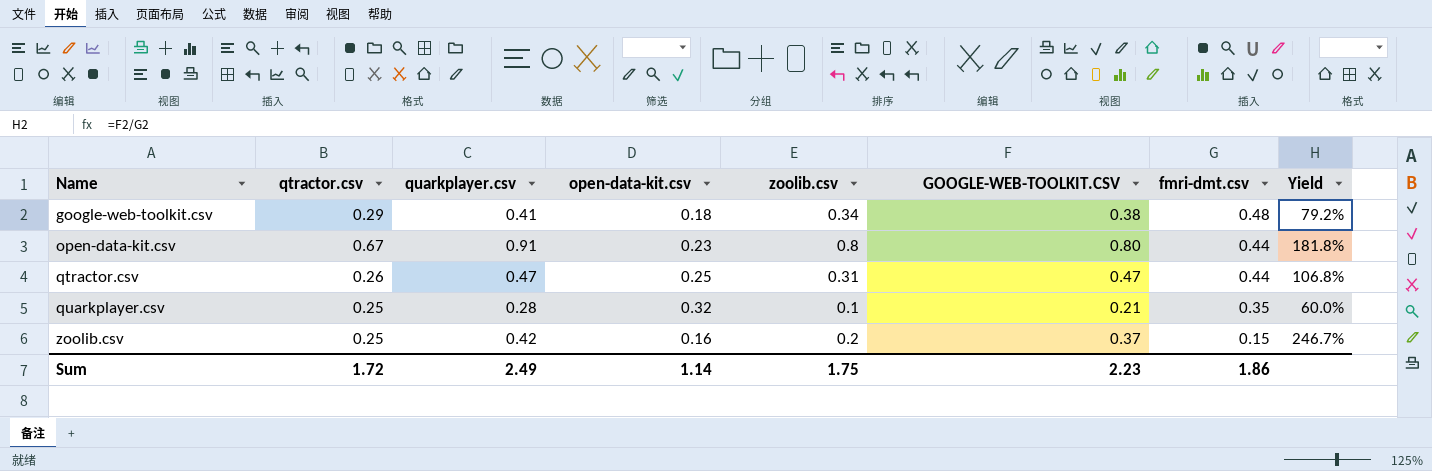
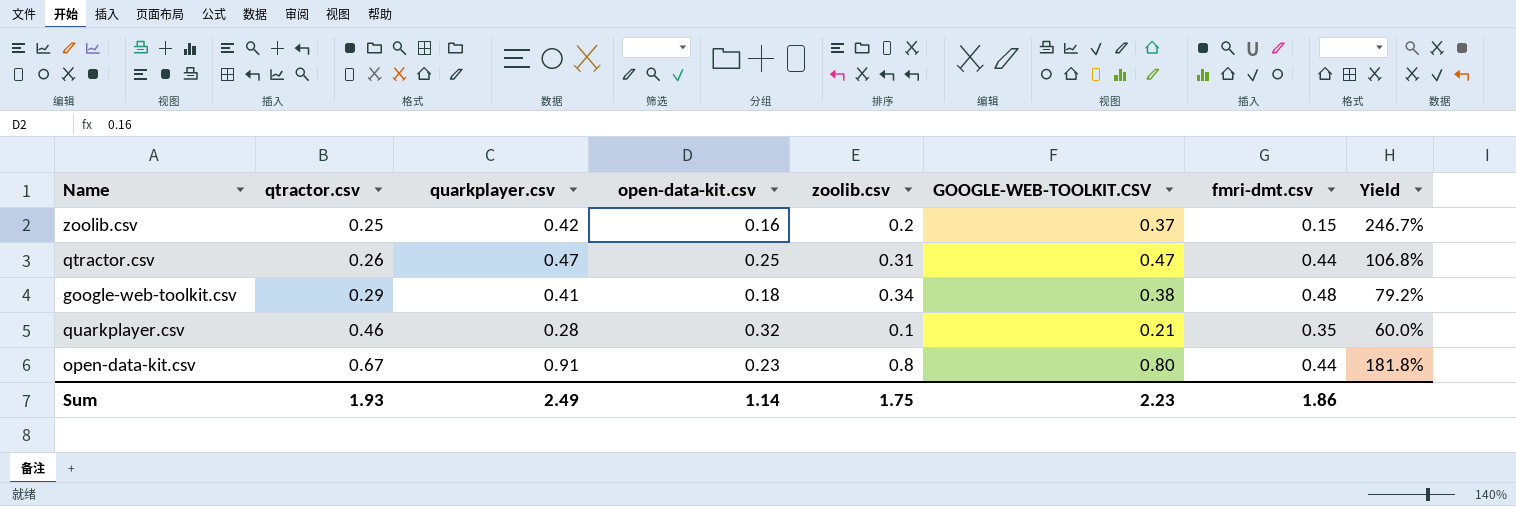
row order: Name ascending -> qtractor.csv ascending
quarkplayer.csv | qtractor.csv: 0.25 -> 0.46
Sum | qtractor.csv: 1.72 -> 1.93

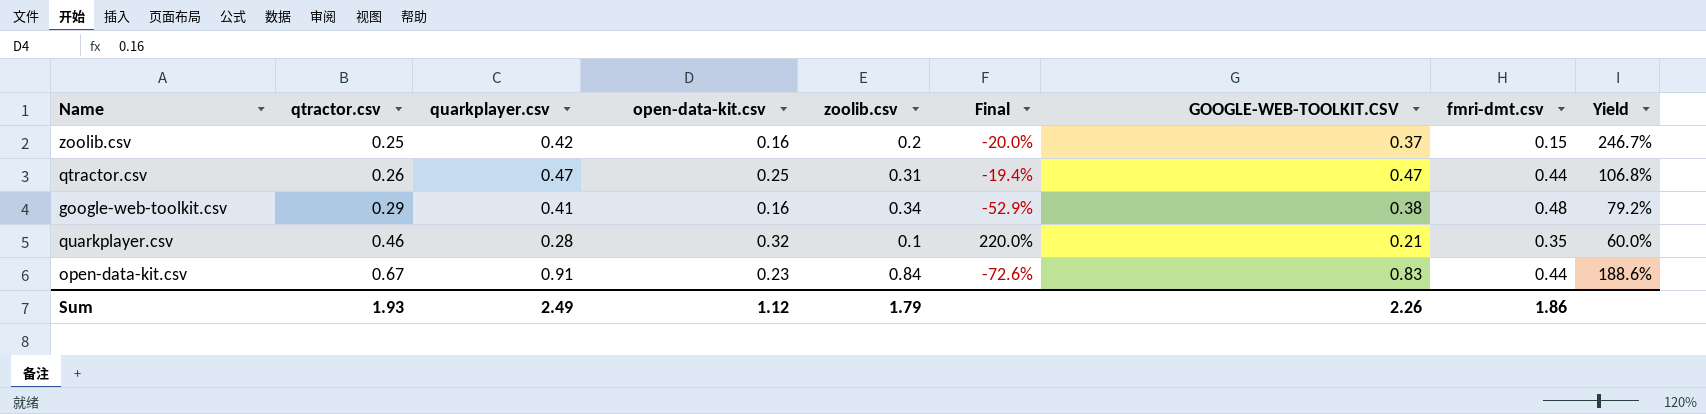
column Final | formula: none -> ([open-data-kit.csv] - [zoolib.csv]) / [zoolib.csv]
google-web-toolkit.csv | open-data-kit.csv: 0.18 -> 0.16
open-data-kit.csv | zoolib.csv: 0.8 -> 0.84
open-data-kit.csv | GOOGLE-WEB-TOOLKIT.CSV: 0.80 -> 0.83
open-data-kit.csv | Yield: 181.8% -> 188.6%
Sum | open-data-kit.csv: 1.14 -> 1.12
Sum | zoolib.csv: 1.75 -> 1.79
Sum | GOOGLE-WEB-TOOLKIT.CSV: 2.23 -> 2.26

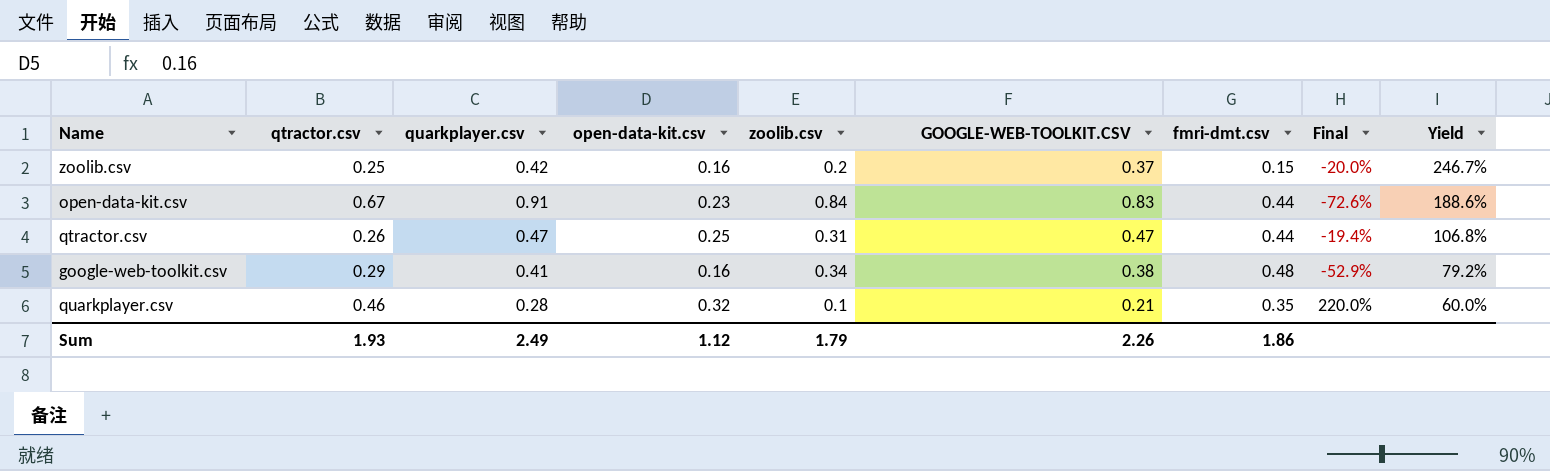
row order: qtractor.csv ascending -> Yield descending
column Final | position: 6 -> 8

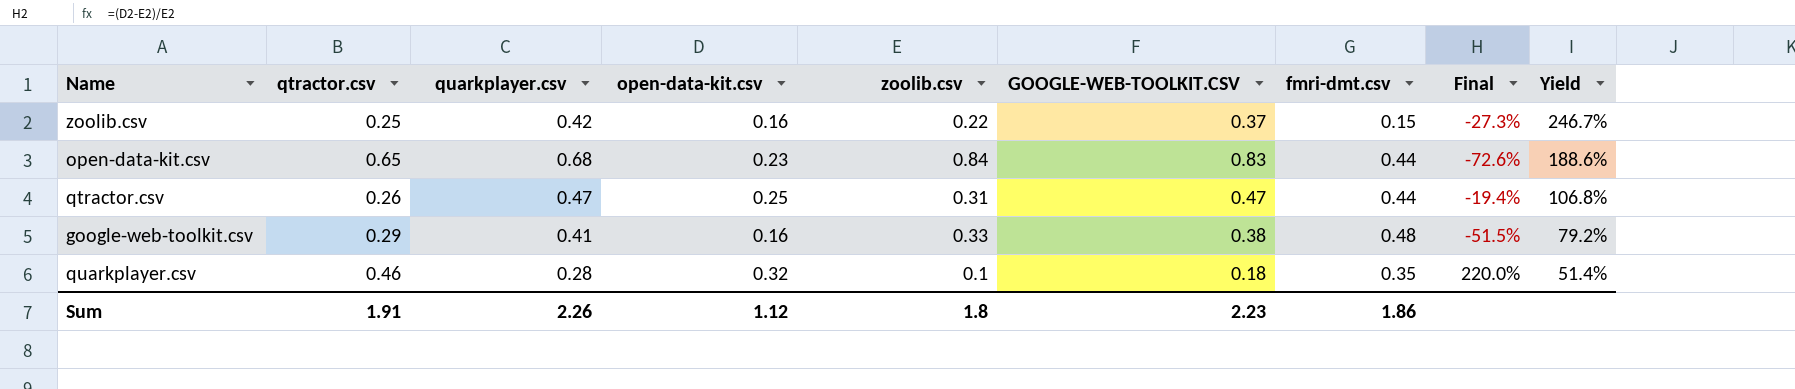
zoolib.csv | zoolib.csv: 0.2 -> 0.22
zoolib.csv | Final: -20.0% -> -27.3%
open-data-kit.csv | qtractor.csv: 0.67 -> 0.65
open-data-kit.csv | quarkplayer.csv: 0.91 -> 0.68
google-web-toolkit.csv | zoolib.csv: 0.34 -> 0.33
google-web-toolkit.csv | Final: -52.9% -> -51.5%
quarkplayer.csv | GOOGLE-WEB-TOOLKIT.CSV: 0.21 -> 0.18
quarkplayer.csv | Yield: 60.0% -> 51.4%
Sum | qtractor.csv: 1.93 -> 1.91
Sum | quarkplayer.csv: 2.49 -> 2.26
Sum | zoolib.csv: 1.79 -> 1.8
Sum | GOOGLE-WEB-TOOLKIT.CSV: 2.26 -> 2.23

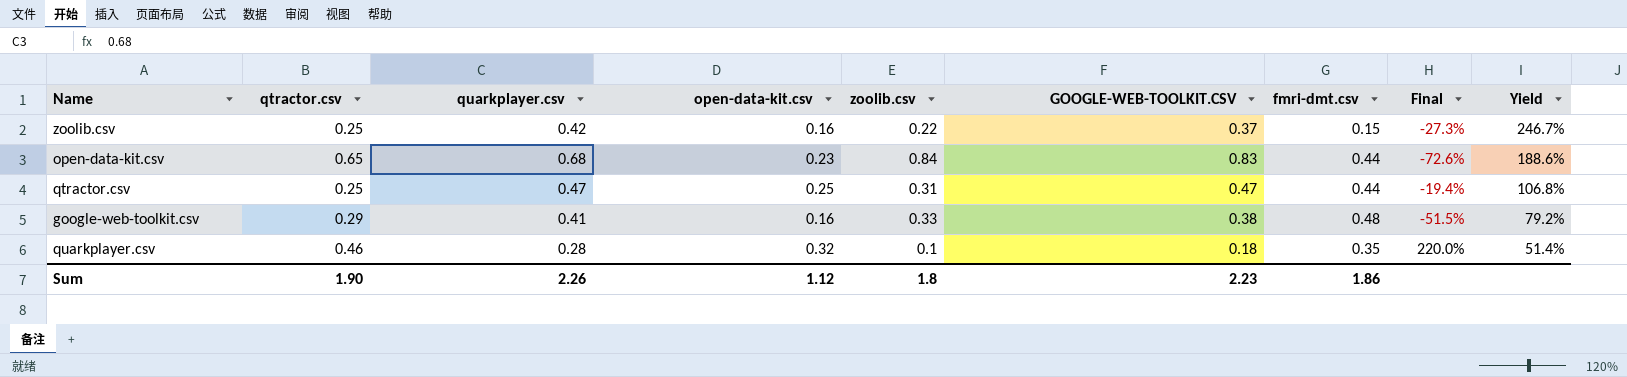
qtractor.csv | qtractor.csv: 0.26 -> 0.25
Sum | qtractor.csv: 1.91 -> 1.90

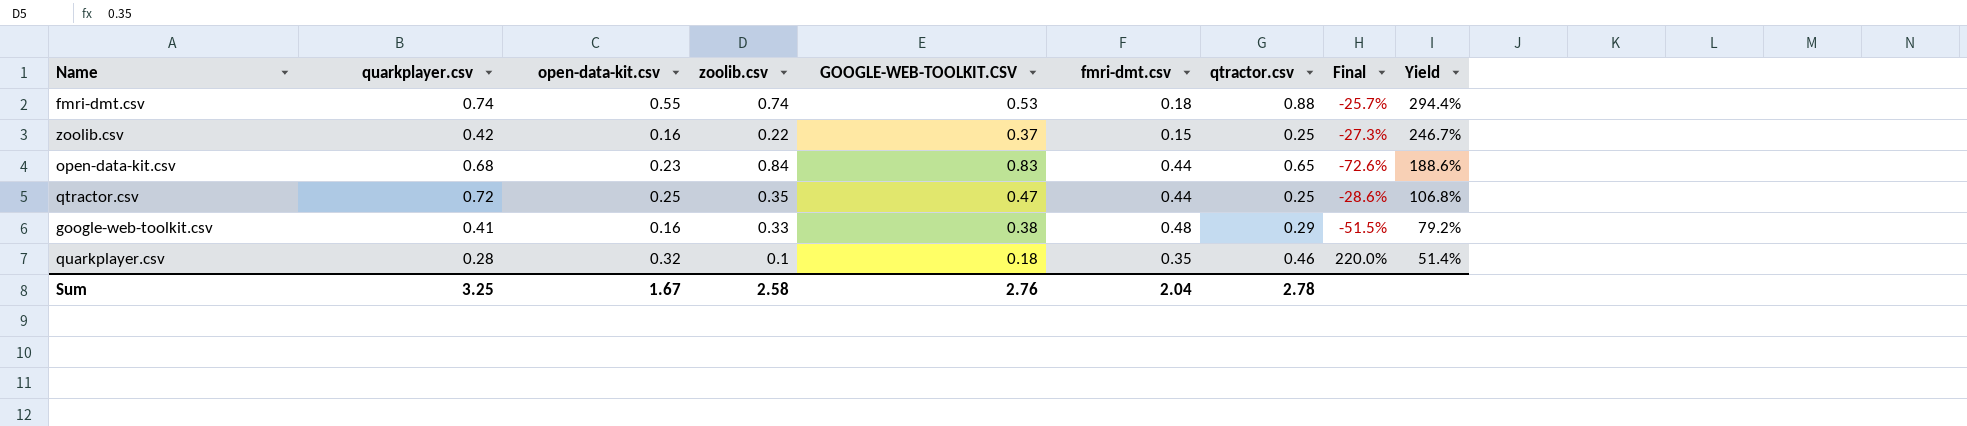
column qtractor.csv | position: 2 -> 7
row fmri-dmt.csv: none -> 0.74 | 0.55 | 0.74 | 0.53 | 0.18 | 0.88 | -25.7% | 294.4%
qtractor.csv | quarkplayer.csv: 0.47 -> 0.72
qtractor.csv | zoolib.csv: 0.31 -> 0.35
qtractor.csv | Final: -19.4% -> -28.6%
Sum | quarkplayer.csv: 2.26 -> 3.25
Sum | open-data-kit.csv: 1.12 -> 1.67
Sum | zoolib.csv: 1.8 -> 2.58
Sum | GOOGLE-WEB-TOOLKIT.CSV: 2.23 -> 2.76
Sum | fmri-dmt.csv: 1.86 -> 2.04
Sum | qtractor.csv: 1.90 -> 2.78

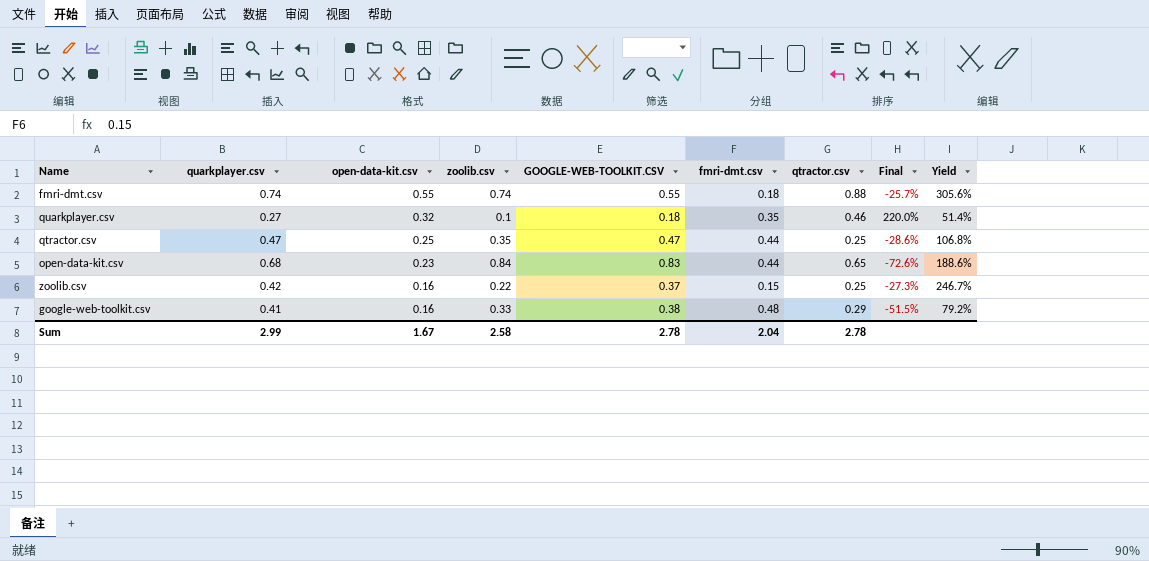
row order: Yield descending -> open-data-kit.csv descending
fmri-dmt.csv | GOOGLE-WEB-TOOLKIT.CSV: 0.53 -> 0.55
fmri-dmt.csv | Yield: 294.4% -> 305.6%
quarkplayer.csv | quarkplayer.csv: 0.28 -> 0.27
qtractor.csv | quarkplayer.csv: 0.72 -> 0.47
Sum | quarkplayer.csv: 3.25 -> 2.99
Sum | GOOGLE-WEB-TOOLKIT.CSV: 2.76 -> 2.78

